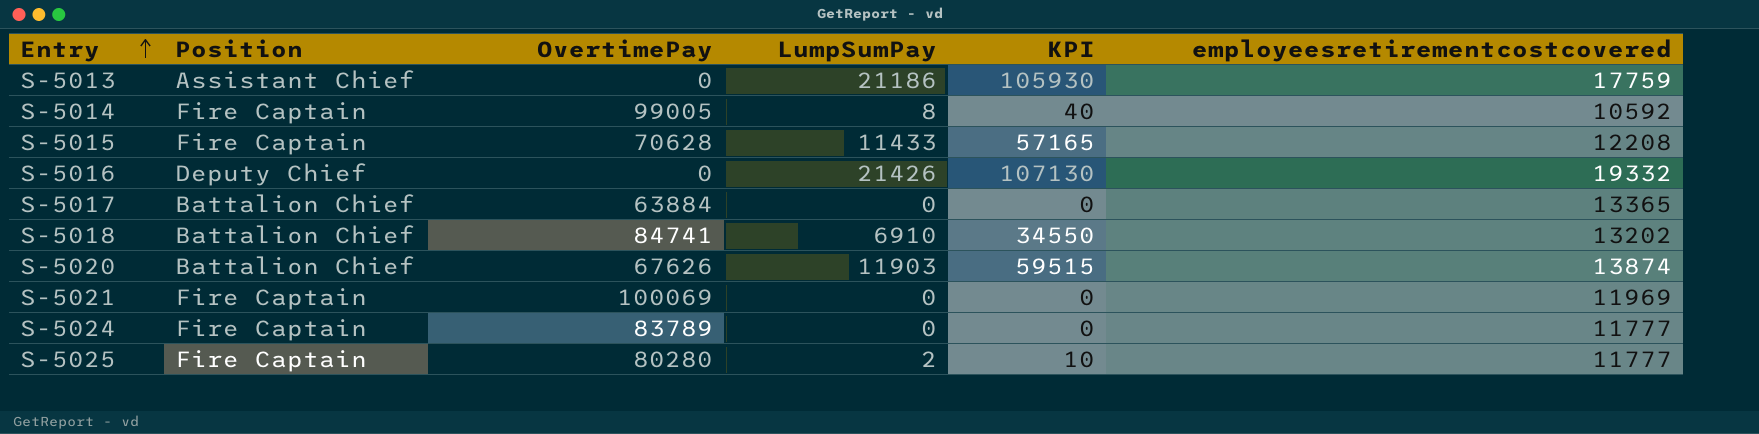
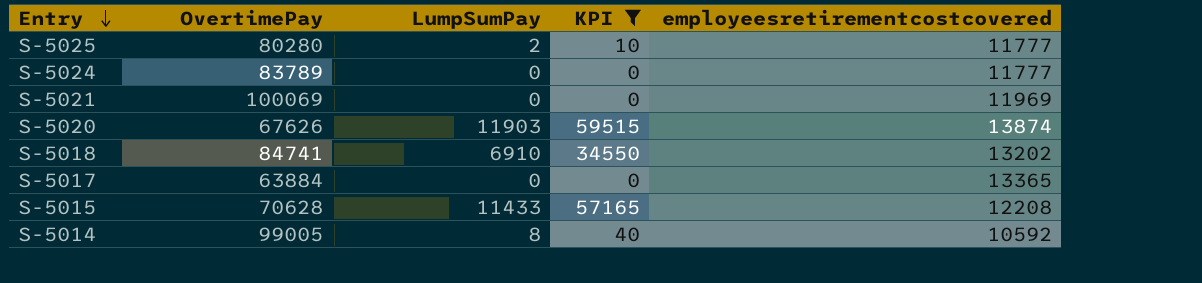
filter: none -> KPI <= 59515
row order: Entry ascending -> Entry descending
column Position | position: 2 -> none

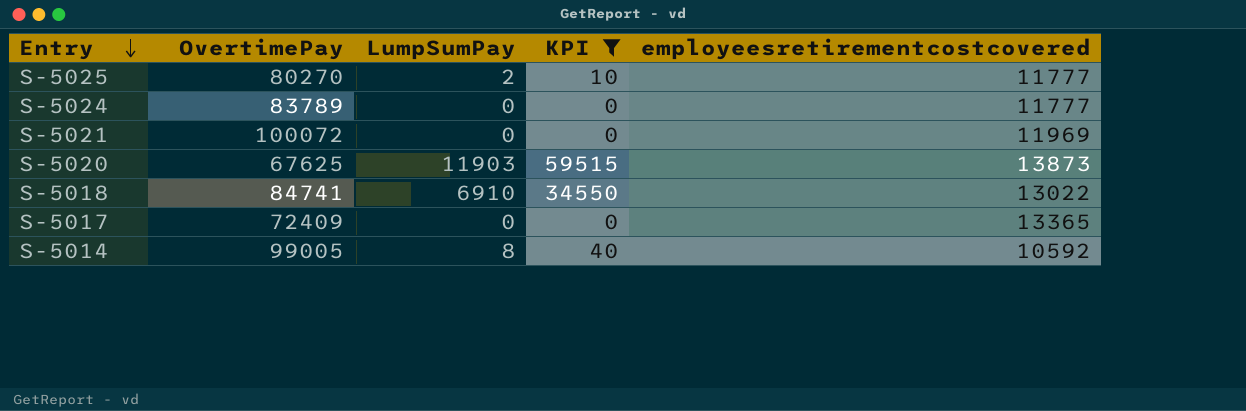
row S-5015: 70628 | 11433 | 57165 | 12208 -> none
S-5025 | OvertimePay: 80280 -> 80270
S-5021 | OvertimePay: 100069 -> 100072
S-5020 | OvertimePay: 67626 -> 67625
S-5020 | employeesretirementcostcovered: 13874 -> 13873
S-5018 | employeesretirementcostcovered: 13202 -> 13022
S-5017 | OvertimePay: 63884 -> 72409

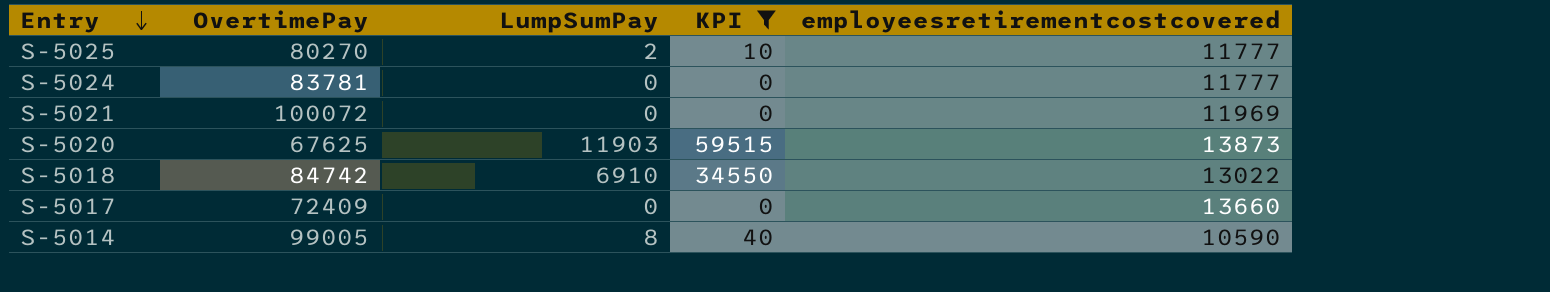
S-5024 | OvertimePay: 83789 -> 83781
S-5018 | OvertimePay: 84741 -> 84742
S-5017 | employeesretirementcostcovered: 13365 -> 13660
S-5014 | employeesretirementcostcovered: 10592 -> 10590

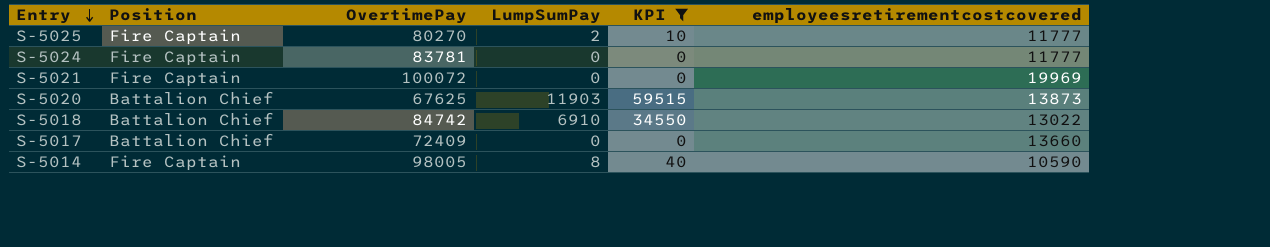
column Position | position: none -> 2
S-5021 | employeesretirementcostcovered: 11969 -> 19969
S-5014 | OvertimePay: 99005 -> 98005

